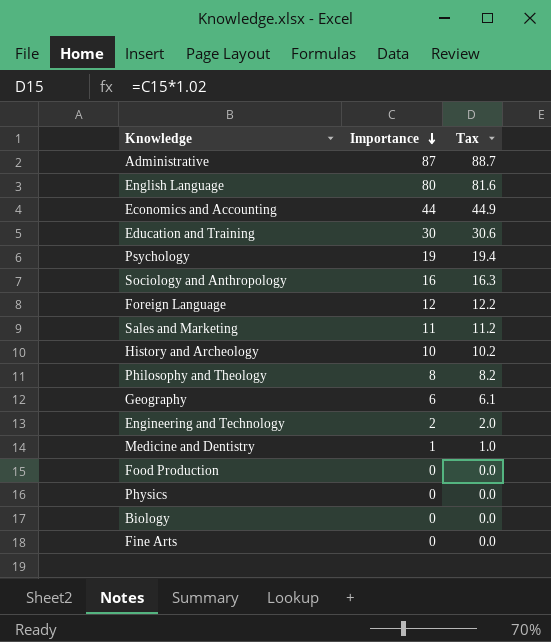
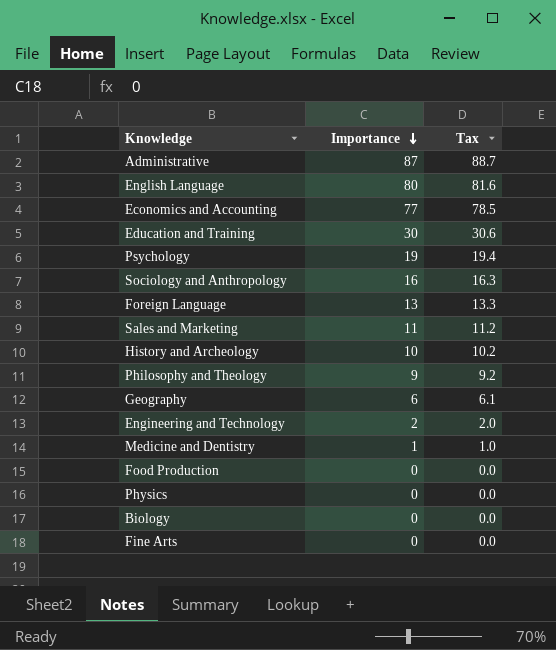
Economics and Accounting | Importance: 44 -> 77
Economics and Accounting | Tax: 44.9 -> 78.5
Foreign Language | Importance: 12 -> 13
Foreign Language | Tax: 12.2 -> 13.3
Philosophy and Theology | Importance: 8 -> 9
Philosophy and Theology | Tax: 8.2 -> 9.2

